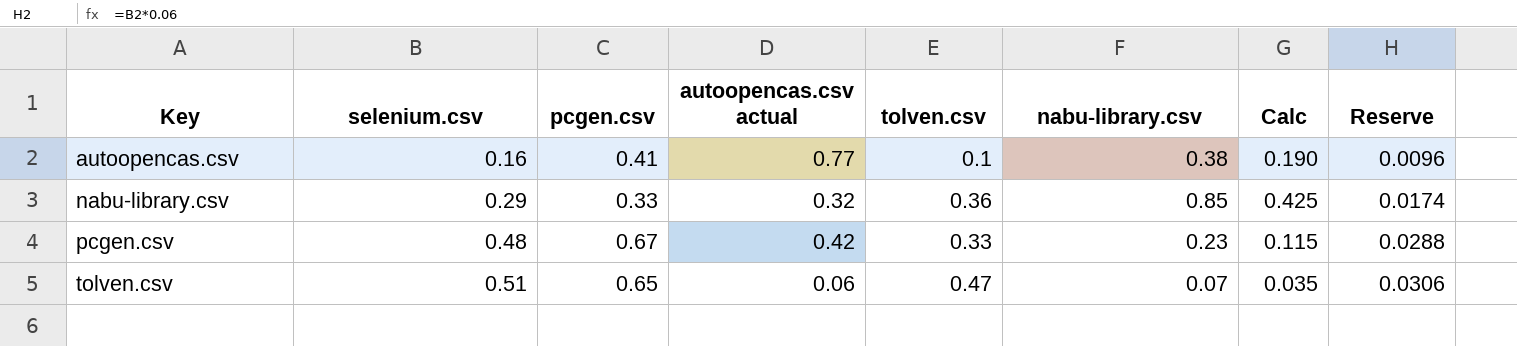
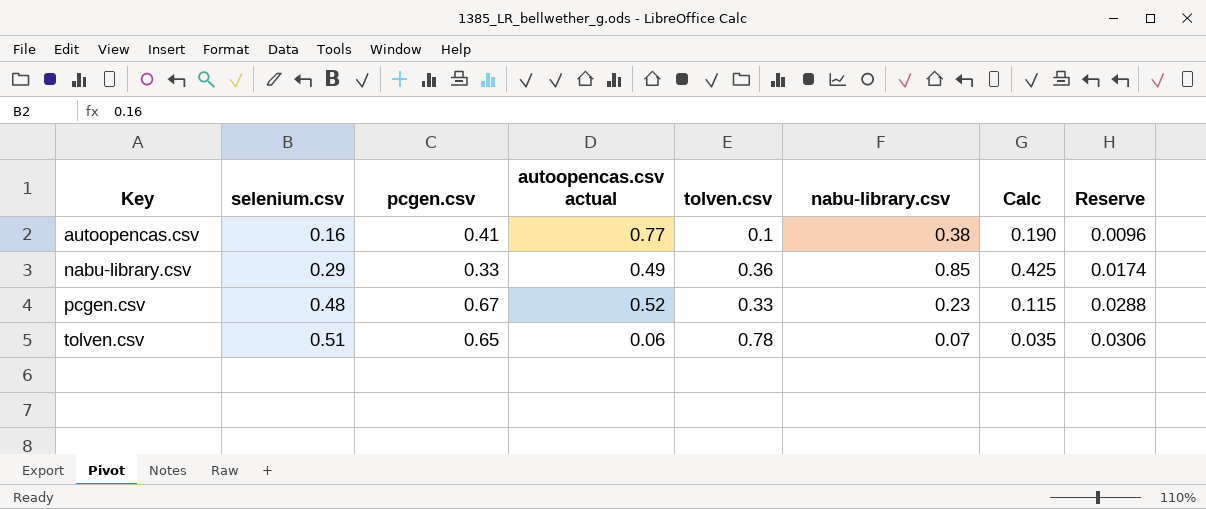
nabu-library.csv | autoopencas.csv actual: 0.32 -> 0.49
pcgen.csv | autoopencas.csv actual: 0.42 -> 0.52
tolven.csv | tolven.csv: 0.47 -> 0.78

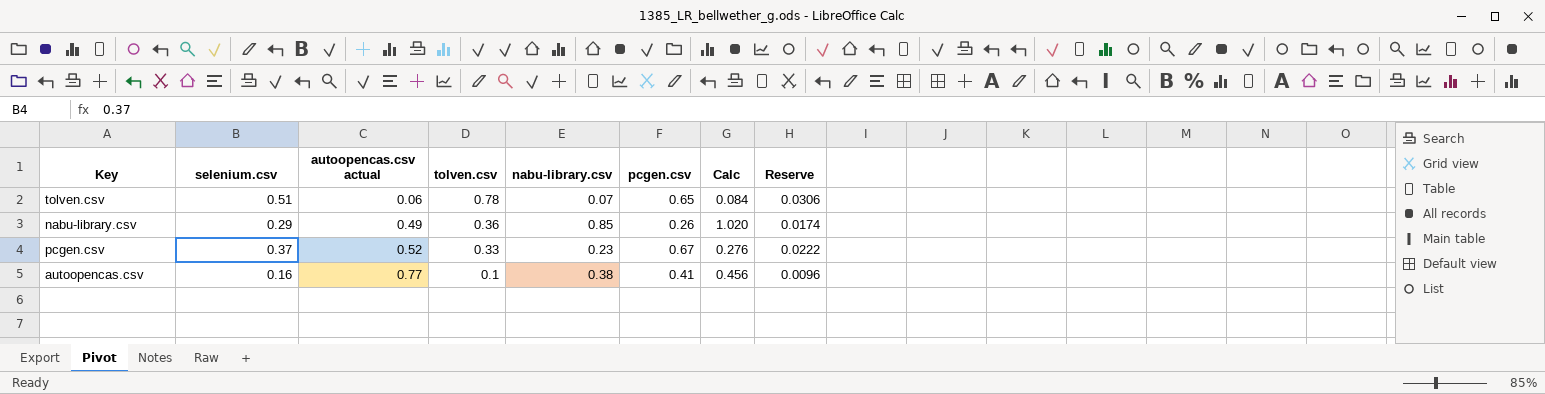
row order: Key ascending -> autoopencas.csv actual ascending
column pcgen.csv | position: 3 -> 6
column Calc | formula: [nabu-library.csv] * 0.5 -> [nabu-library.csv] * 1.2
nabu-library.csv | pcgen.csv: 0.33 -> 0.26
pcgen.csv | selenium.csv: 0.48 -> 0.37
pcgen.csv | Reserve: 0.0288 -> 0.0222

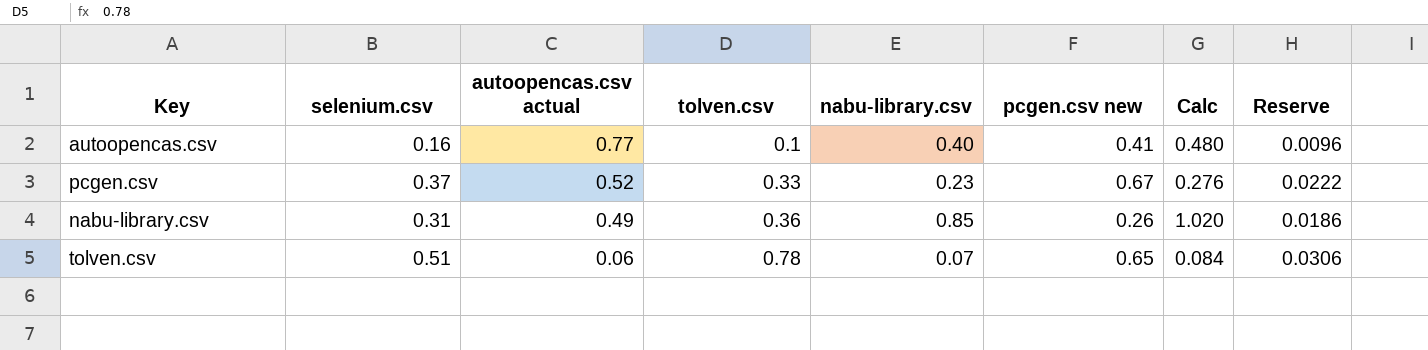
row order: autoopencas.csv actual ascending -> autoopencas.csv actual descending
column name: pcgen.csv -> pcgen.csv new
autoopencas.csv | nabu-library.csv: 0.38 -> 0.40
autoopencas.csv | Calc: 0.456 -> 0.480
nabu-library.csv | selenium.csv: 0.29 -> 0.31
nabu-library.csv | Reserve: 0.0174 -> 0.0186

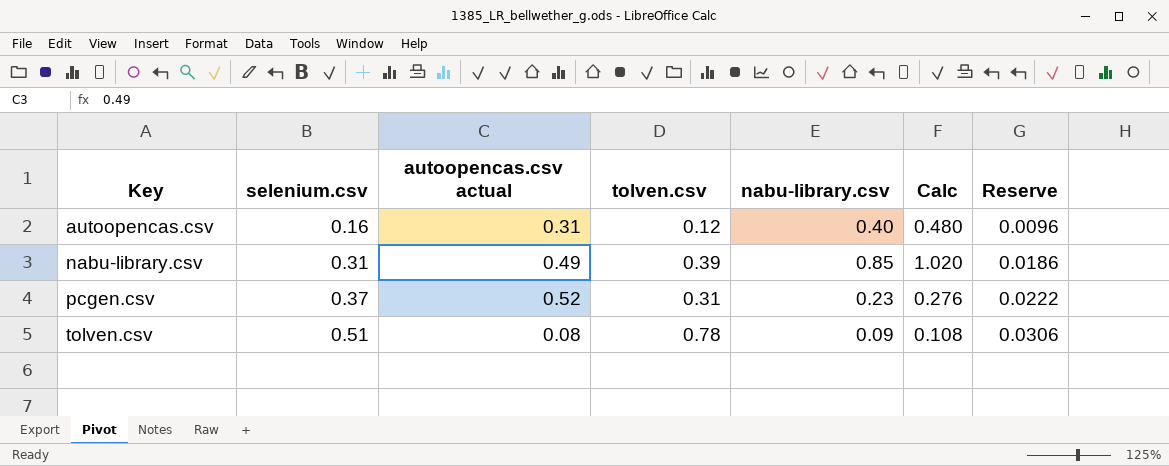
row order: autoopencas.csv actual descending -> Key ascending
column pcgen.csv new | position: 6 -> none
autoopencas.csv | autoopencas.csv actual: 0.77 -> 0.31
autoopencas.csv | tolven.csv: 0.1 -> 0.12
nabu-library.csv | tolven.csv: 0.36 -> 0.39
pcgen.csv | tolven.csv: 0.33 -> 0.31
tolven.csv | autoopencas.csv actual: 0.06 -> 0.08
tolven.csv | nabu-library.csv: 0.07 -> 0.09
tolven.csv | Calc: 0.084 -> 0.108

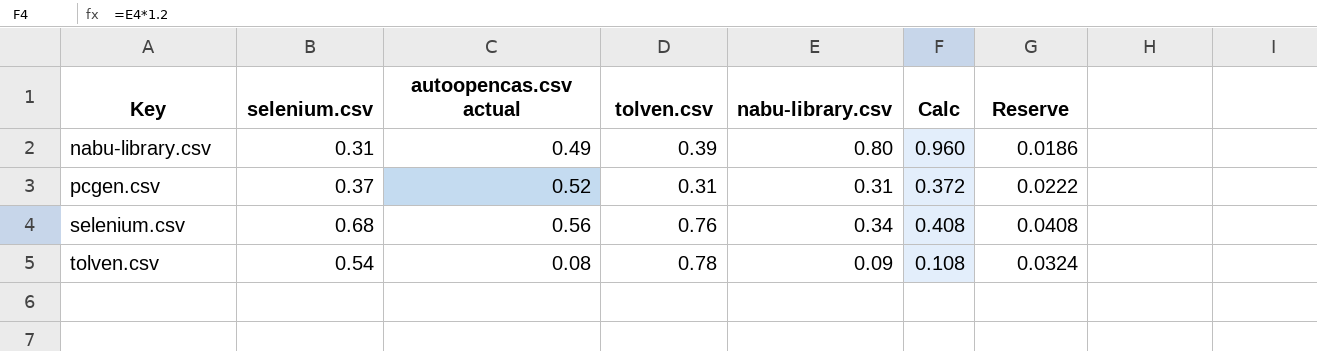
row autoopencas.csv: 0.16 | 0.31 | 0.12 | 0.40 | 0.480 | 0.0096 -> none
nabu-library.csv | nabu-library.csv: 0.85 -> 0.80
nabu-library.csv | Calc: 1.020 -> 0.960
pcgen.csv | nabu-library.csv: 0.23 -> 0.31
pcgen.csv | Calc: 0.276 -> 0.372
row selenium.csv: none -> 0.68 | 0.56 | 0.76 | 0.34 | 0.408 | 0.0408
tolven.csv | selenium.csv: 0.51 -> 0.54
tolven.csv | Reserve: 0.0306 -> 0.0324

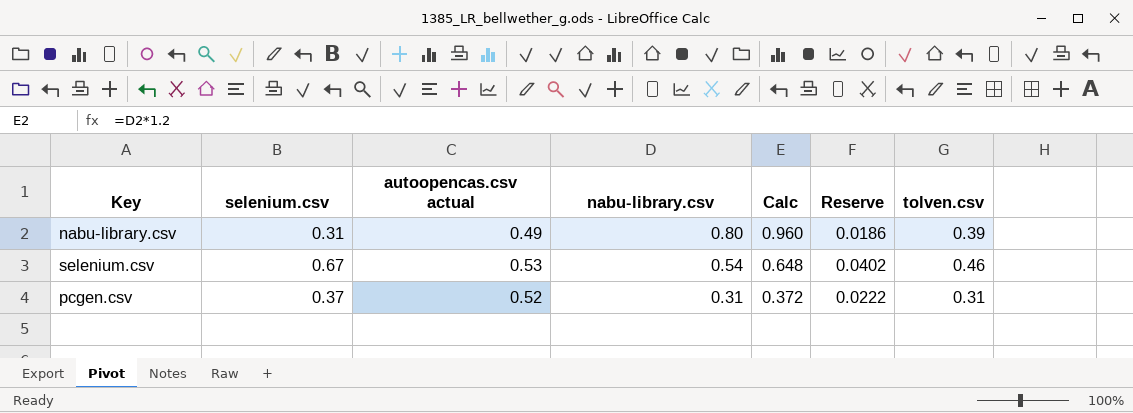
row order: Key ascending -> nabu-library.csv descending
column tolven.csv | position: 4 -> 7
row tolven.csv: 0.54 | 0.08 | 0.78 | 0.09 | 0.108 | 0.0324 -> none
selenium.csv | selenium.csv: 0.68 -> 0.67
selenium.csv | autoopencas.csv actual: 0.56 -> 0.53
selenium.csv | nabu-library.csv: 0.34 -> 0.54
selenium.csv | Calc: 0.408 -> 0.648
selenium.csv | Reserve: 0.0408 -> 0.0402
selenium.csv | tolven.csv: 0.76 -> 0.46

